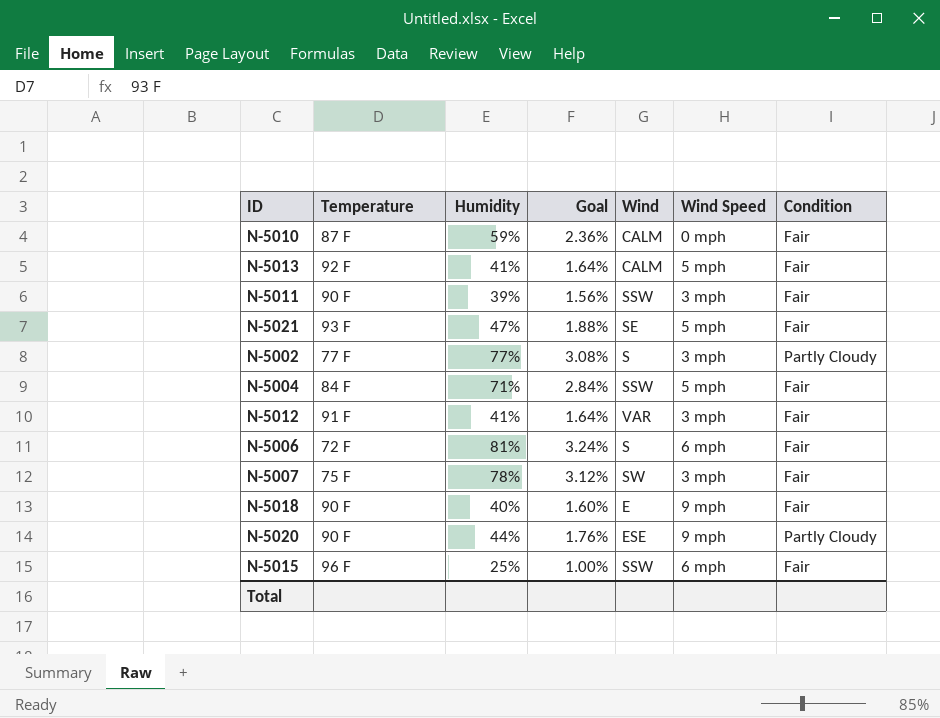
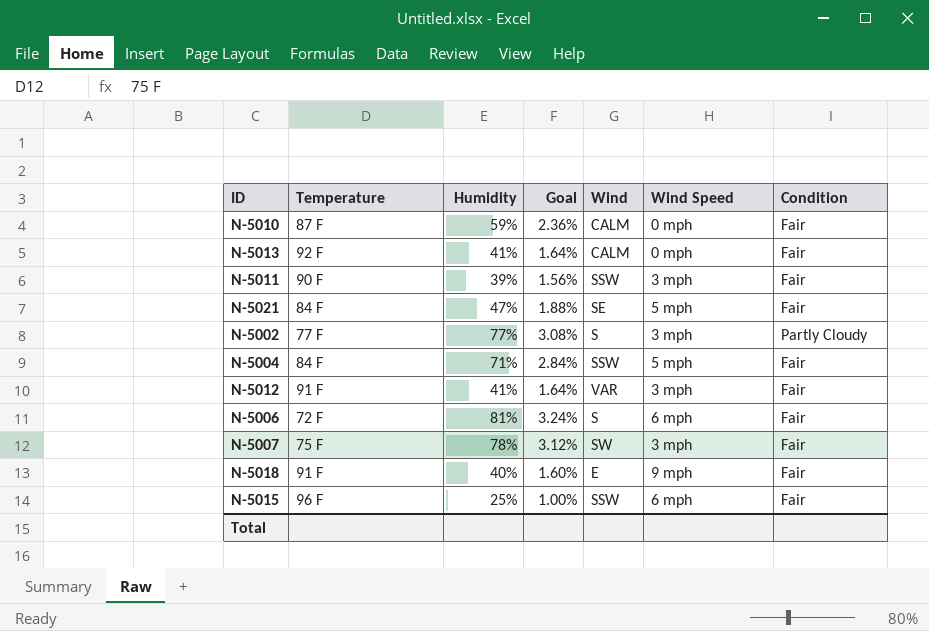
row N-5020: 90 F | 44% | 1.76% | ESE | 9 mph | Partly Cloudy -> none
N-5013 | Wind Speed: 5 mph -> 0 mph
N-5021 | Temperature: 93 F -> 84 F
N-5018 | Temperature: 90 F -> 91 F

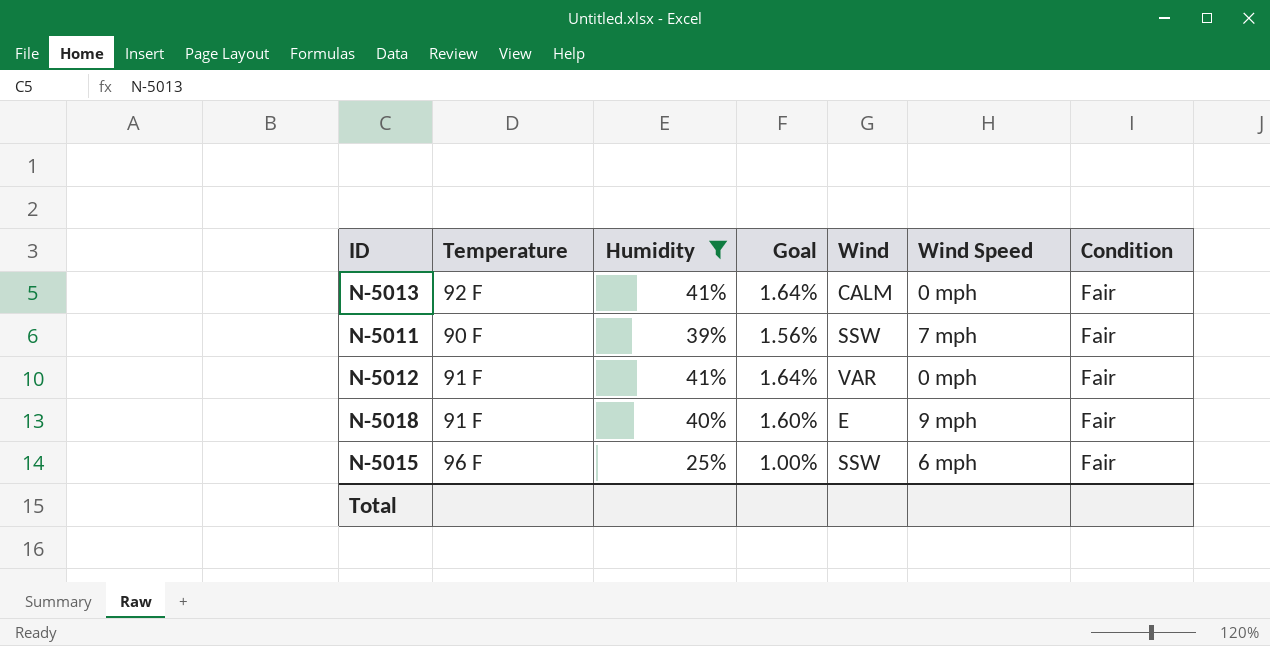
filter: none -> Humidity <= 41%
N-5011 | Wind Speed: 3 mph -> 7 mph
N-5012 | Wind Speed: 3 mph -> 0 mph

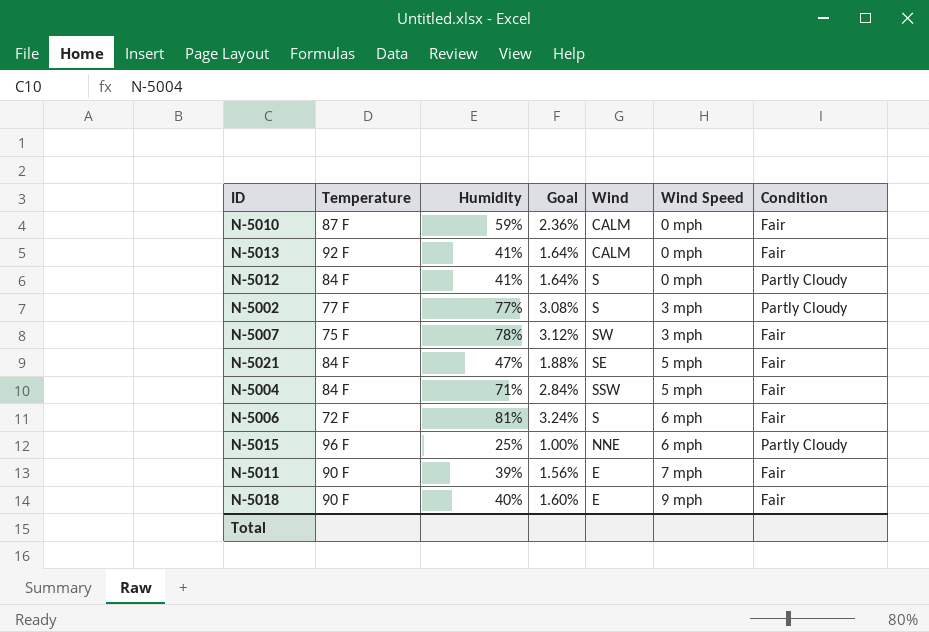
filter: Humidity <= 41% -> none
row order: none -> Wind Speed ascending
N-5012 | Temperature: 91 F -> 84 F
N-5012 | Wind: VAR -> S
N-5012 | Condition: Fair -> Partly Cloudy
N-5015 | Wind: SSW -> NNE
N-5015 | Condition: Fair -> Partly Cloudy
N-5011 | Wind: SSW -> E
N-5018 | Temperature: 91 F -> 90 F

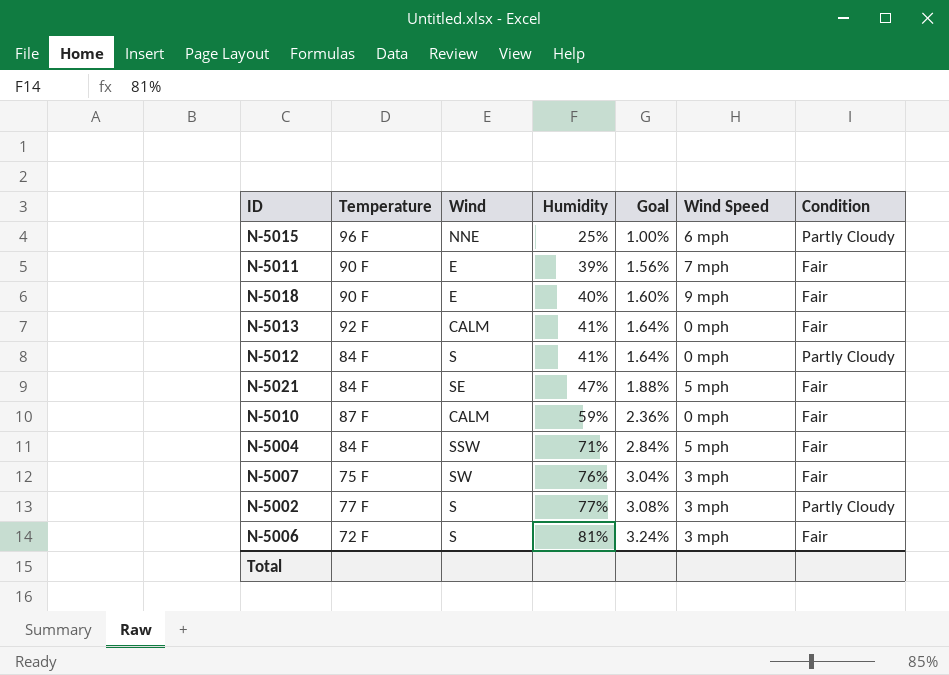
row order: Wind Speed ascending -> Humidity ascending
column Wind | position: 5 -> 3
N-5007 | Humidity: 78% -> 76%
N-5007 | Goal: 3.12% -> 3.04%
N-5006 | Wind Speed: 6 mph -> 3 mph

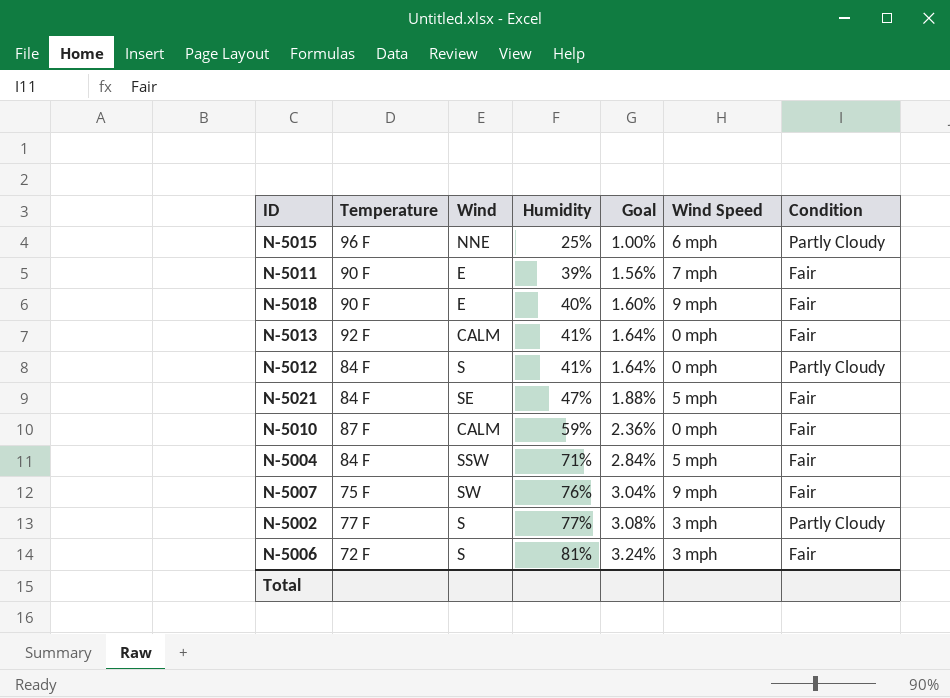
N-5007 | Wind Speed: 3 mph -> 9 mph

